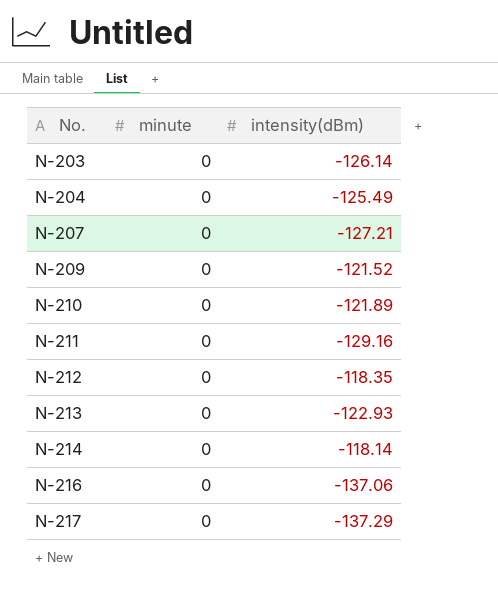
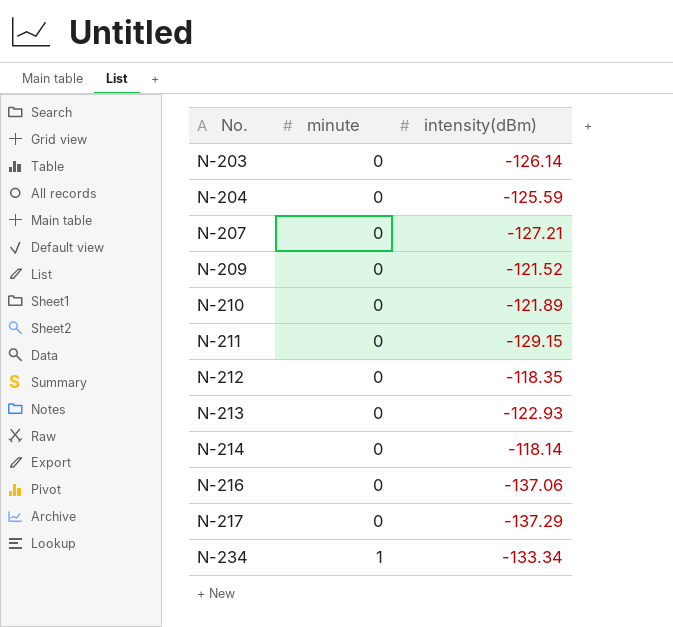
N-204 | intensity(dBm): -125.49 -> -125.59
N-211 | intensity(dBm): -129.16 -> -129.15
row N-234: none -> 1 | -133.34

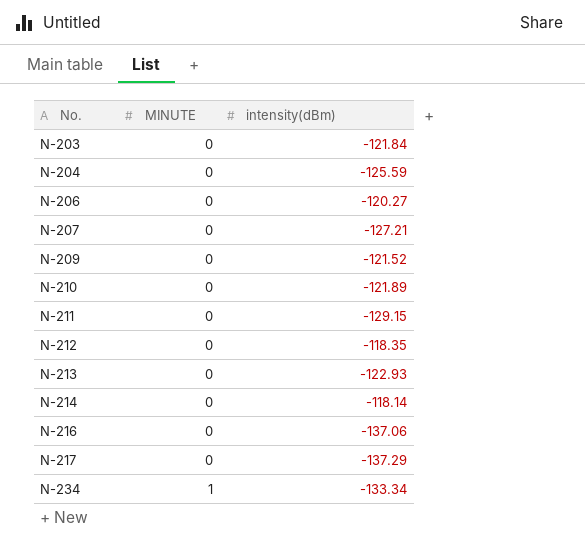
column name: minute -> MINUTE
N-203 | intensity(dBm): -126.14 -> -121.84
row N-206: none -> 0 | -120.27

